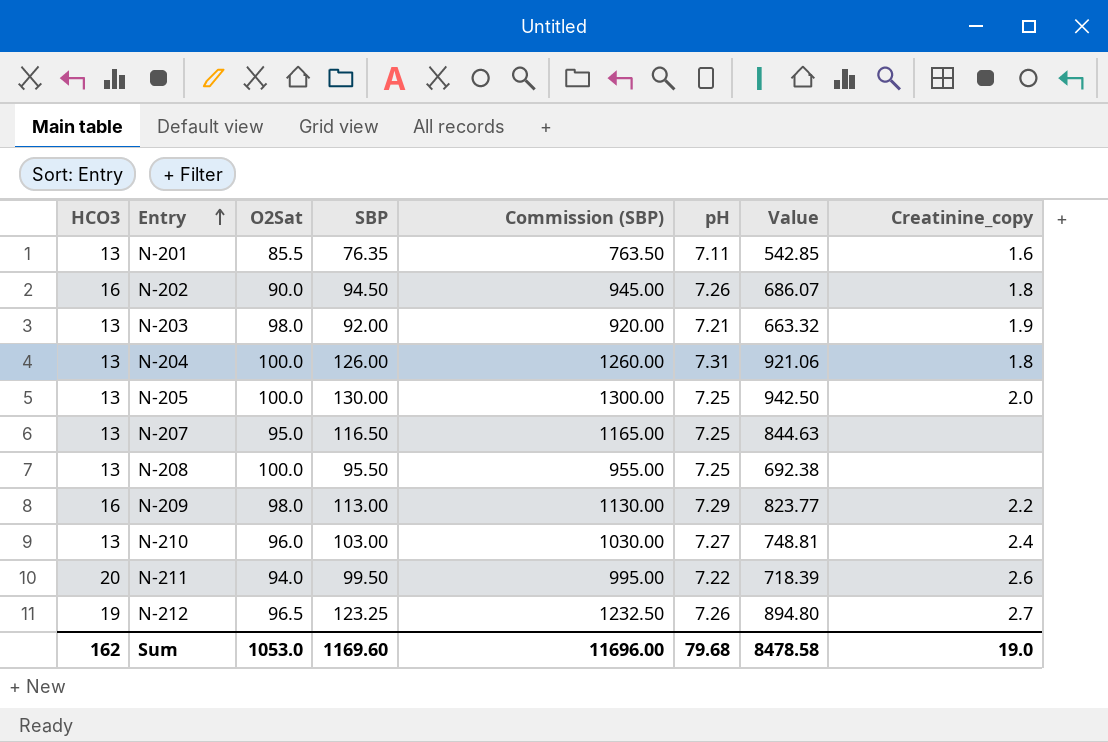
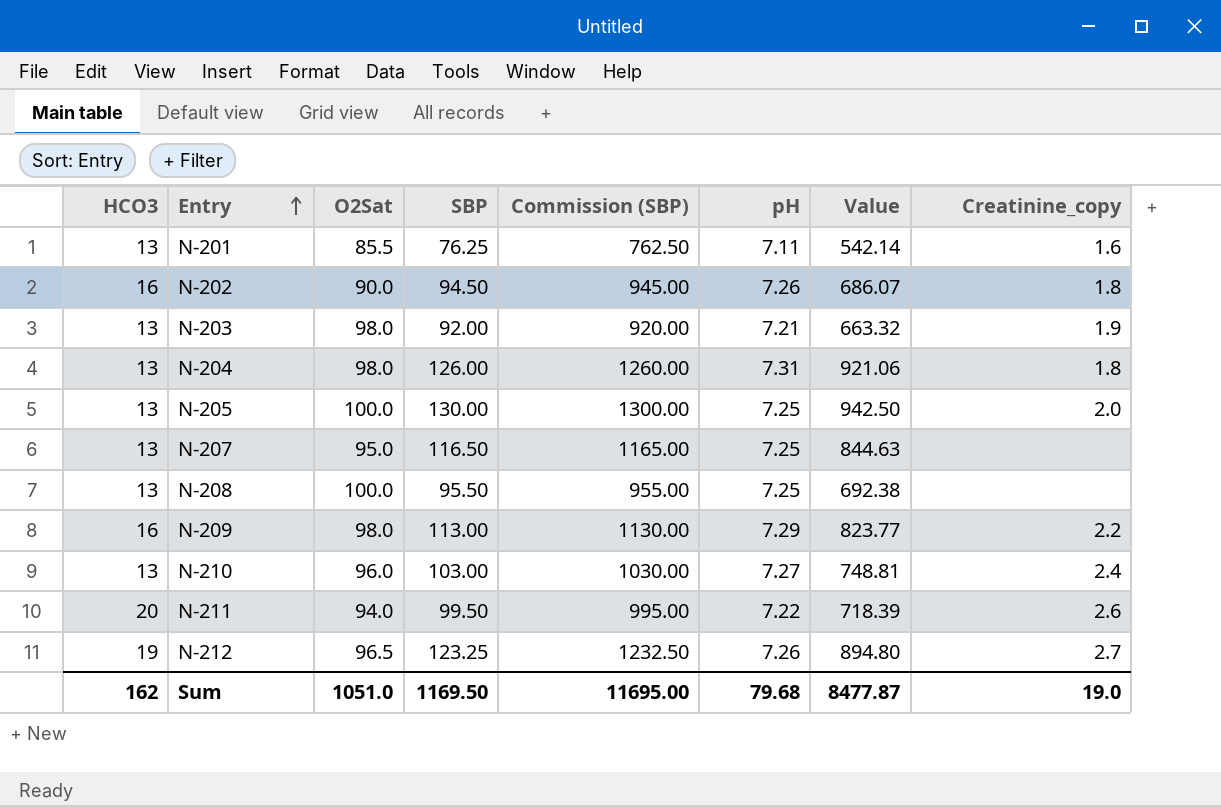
N-201 | SBP: 76.35 -> 76.25
N-201 | Commission (SBP): 763.50 -> 762.50
N-201 | Value: 542.85 -> 542.14
N-204 | O2Sat: 100.0 -> 98.0
Sum | O2Sat: 1053.0 -> 1051.0
Sum | SBP: 1169.60 -> 1169.50
Sum | Commission (SBP): 11696.00 -> 11695.00
Sum | Value: 8478.58 -> 8477.87

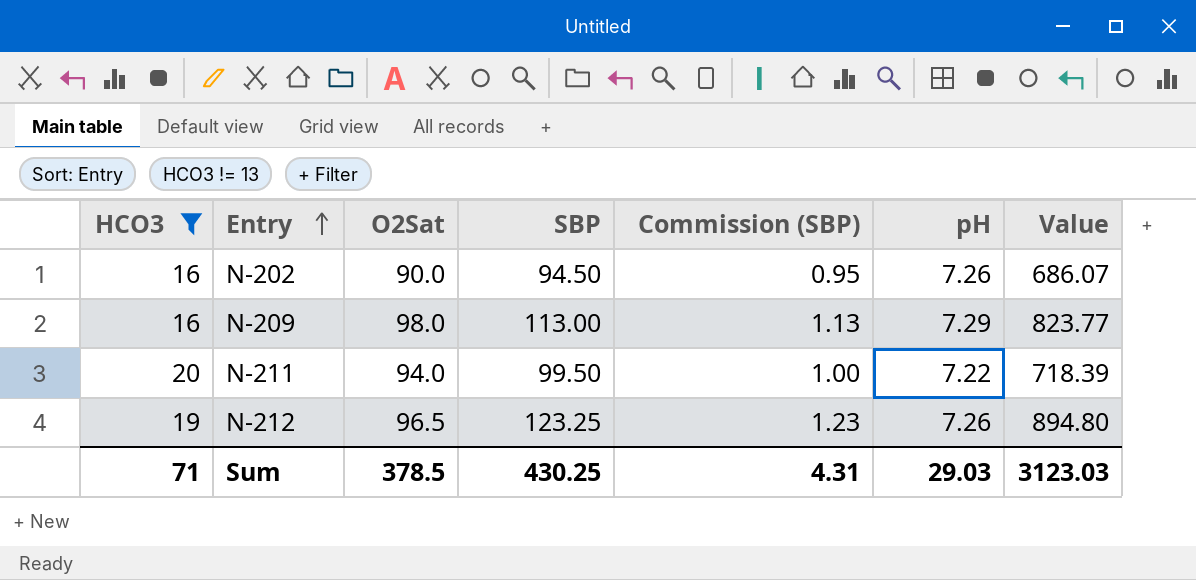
filter: none -> HCO3 != 13
column Creatinine_copy | position: 8 -> none
column Commission (SBP) | formula: [SBP] * 10 -> [SBP] * 0.01
Sum | HCO3: 162 -> 71
Sum | O2Sat: 1051.0 -> 378.5
Sum | SBP: 1169.50 -> 430.25
Sum | Commission (SBP): 11695.00 -> 4.31
Sum | pH: 79.68 -> 29.03
Sum | Value: 8477.87 -> 3123.03

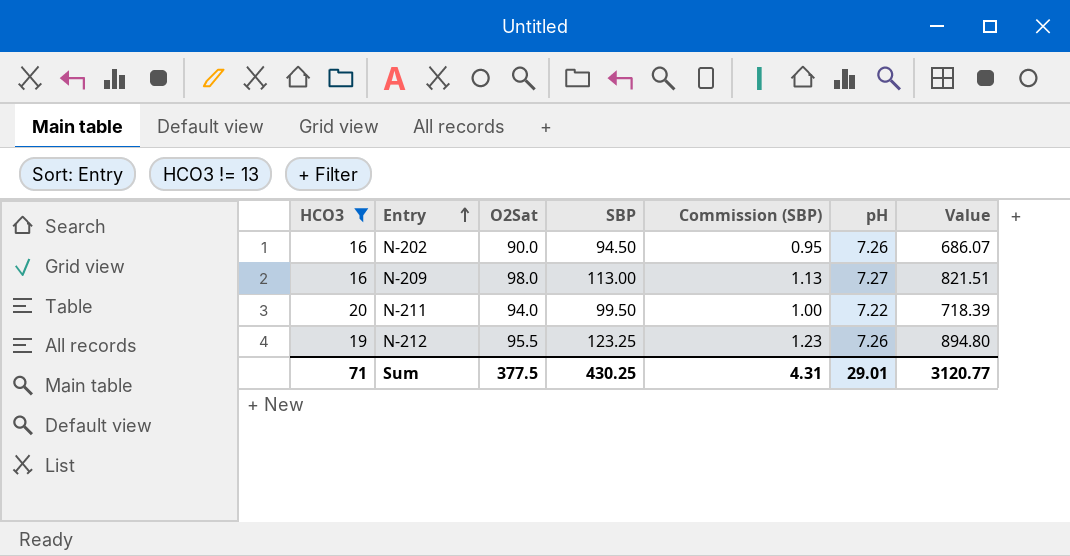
N-209 | pH: 7.29 -> 7.27
N-209 | Value: 823.77 -> 821.51
N-212 | O2Sat: 96.5 -> 95.5
Sum | O2Sat: 378.5 -> 377.5
Sum | pH: 29.03 -> 29.01
Sum | Value: 3123.03 -> 3120.77

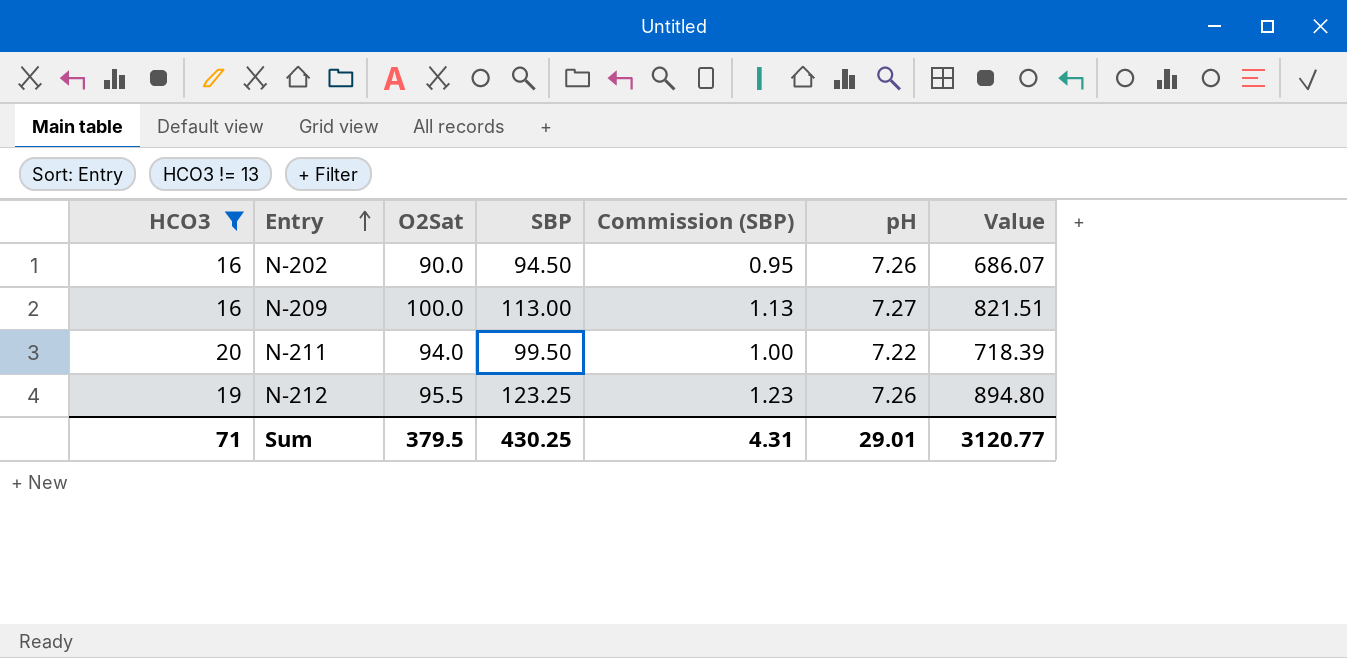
N-209 | O2Sat: 98.0 -> 100.0
Sum | O2Sat: 377.5 -> 379.5

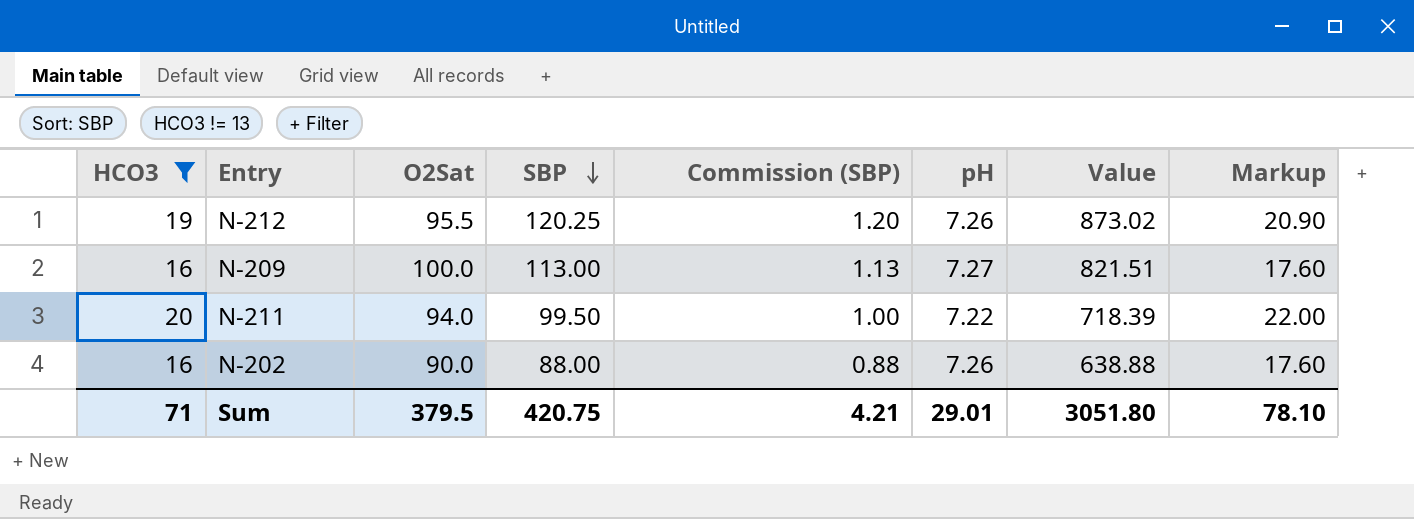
row order: Entry ascending -> SBP descending
column Markup | formula: none -> [HCO3] * 1.1
N-212 | SBP: 123.25 -> 120.25
N-212 | Commission (SBP): 1.23 -> 1.20
N-212 | Value: 894.80 -> 873.02
N-202 | SBP: 94.50 -> 88.00
N-202 | Commission (SBP): 0.95 -> 0.88
N-202 | Value: 686.07 -> 638.88
Sum | SBP: 430.25 -> 420.75
Sum | Commission (SBP): 4.31 -> 4.21
Sum | Value: 3120.77 -> 3051.80

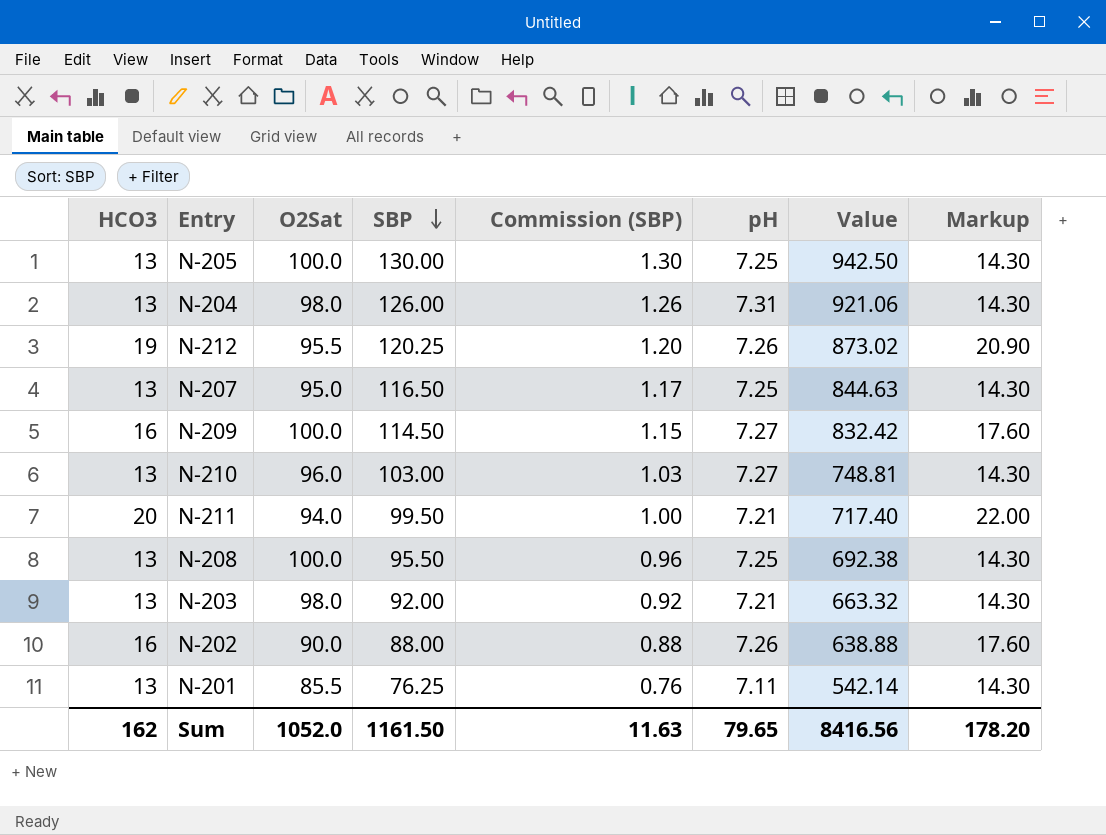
filter: HCO3 != 13 -> none
N-209 | SBP: 113.00 -> 114.50
N-209 | Commission (SBP): 1.13 -> 1.15
N-209 | Value: 821.51 -> 832.42
N-211 | pH: 7.22 -> 7.21
N-211 | Value: 718.39 -> 717.40
Sum | HCO3: 71 -> 162
Sum | O2Sat: 379.5 -> 1052.0
Sum | SBP: 420.75 -> 1161.50
Sum | Commission (SBP): 4.21 -> 11.63
Sum | pH: 29.01 -> 79.65
Sum | Value: 3051.80 -> 8416.56
Sum | Markup: 78.10 -> 178.20

